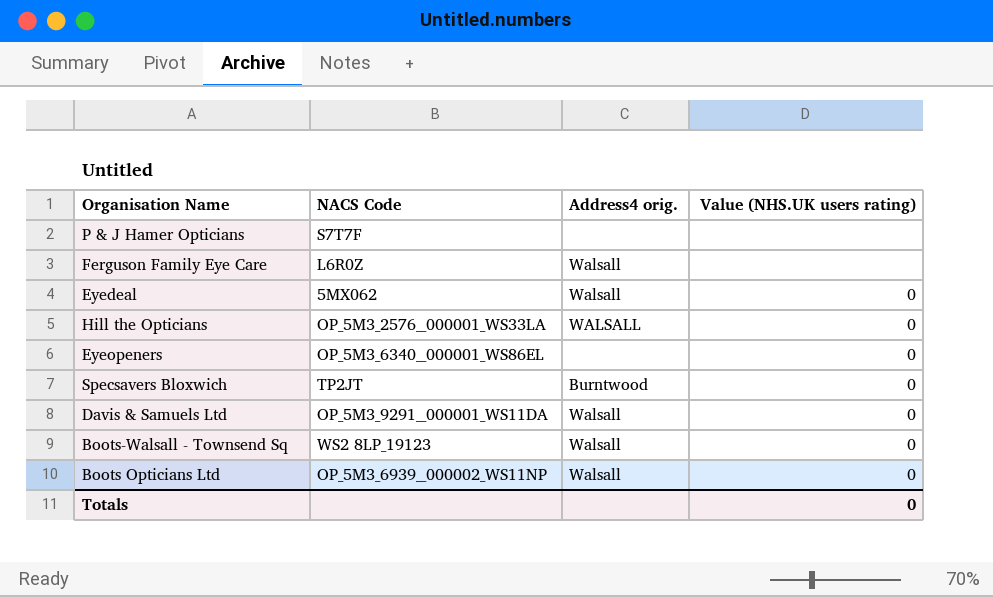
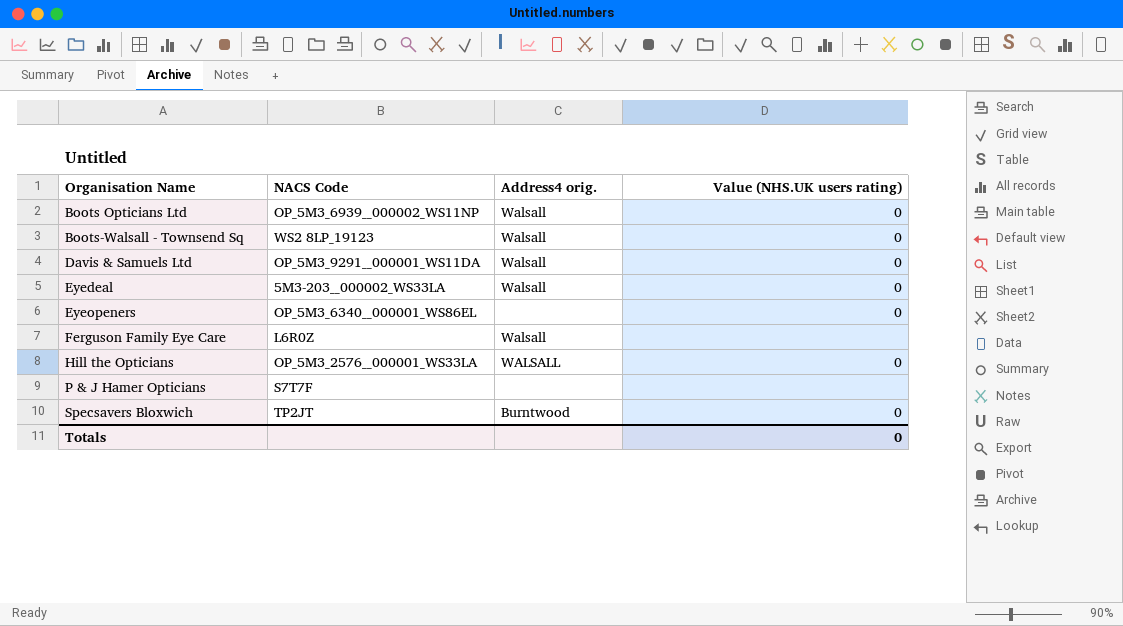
row order: none -> Organisation Name ascending
Eyedeal | NACS Code: 5MX062 -> 5M3-203__000002_WS33LA

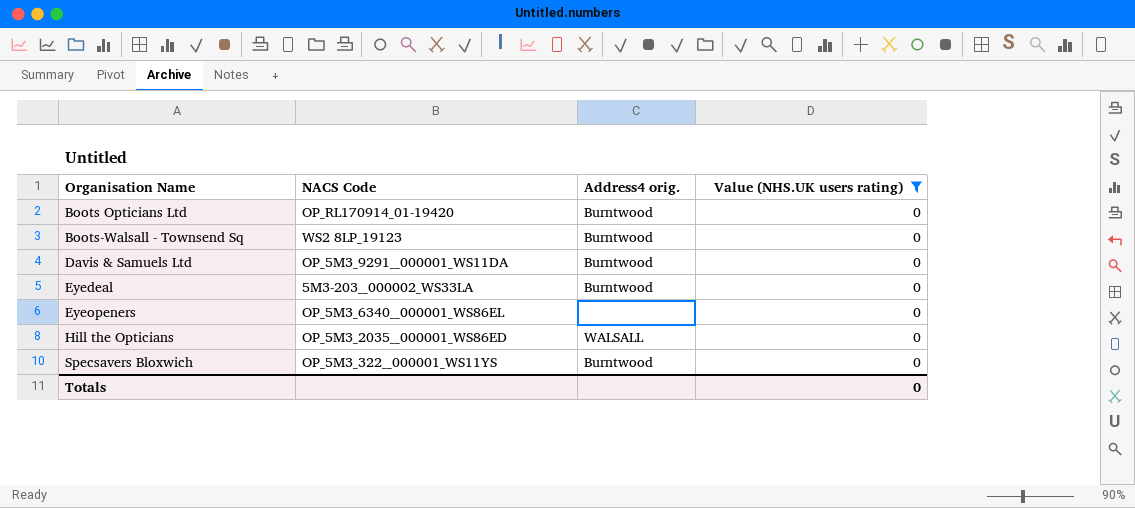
filter: none -> Value (NHS.UK users rating) = 0
Boots Opticians Ltd | NACS Code: OP_5M3_6939__000002_WS11NP -> OP_RL170914_01-19420
Boots Opticians Ltd | Address4 orig.: Walsall -> Burntwood
Boots-Walsall - Townsend Sq | Address4 orig.: Walsall -> Burntwood
Davis & Samuels Ltd | Address4 orig.: Walsall -> Burntwood
Eyedeal | Address4 orig.: Walsall -> Burntwood
Hill the Opticians | NACS Code: OP_5M3_2576__000001_WS33LA -> OP_5M3_2035__000001_WS86ED
Specsavers Bloxwich | NACS Code: TP2JT -> OP_5M3_322__000001_WS11YS

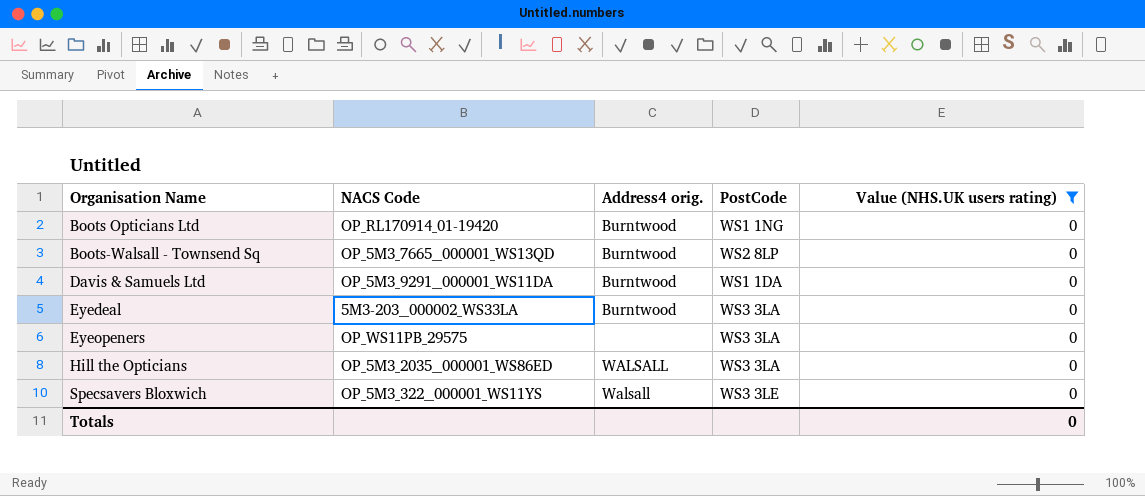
column PostCode | position: none -> 4
Boots-Walsall - Townsend Sq | NACS Code: WS2 8LP_19123 -> OP_5M3_7665__000001_WS13QD
Eyeopeners | NACS Code: OP_5M3_6340__000001_WS86EL -> OP_WS11PB_29575
Specsavers Bloxwich | Address4 orig.: Burntwood -> Walsall

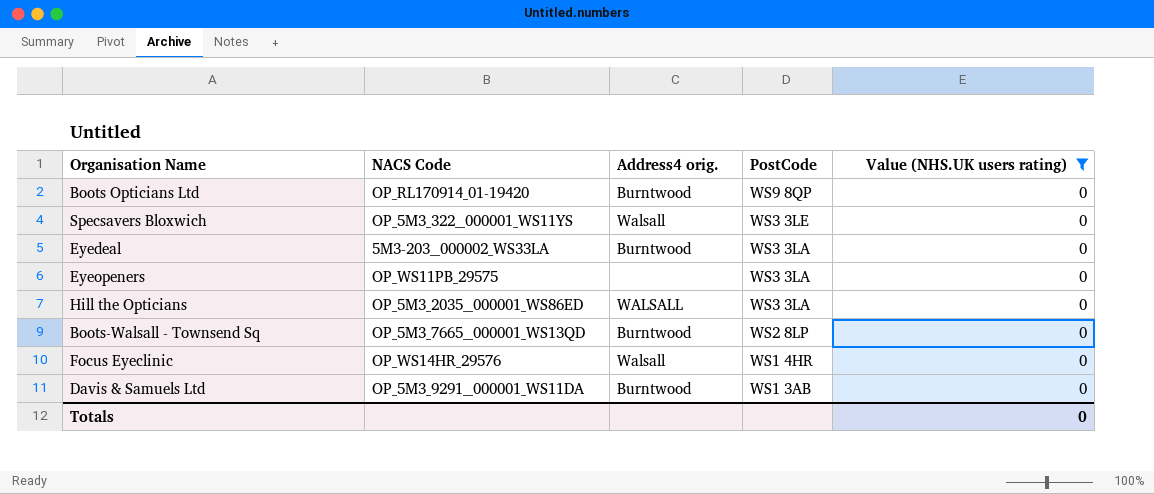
row order: Organisation Name ascending -> PostCode descending
Boots Opticians Ltd | PostCode: WS1 1NG -> WS9 8QP
row Focus Eyeclinic: none -> OP_WS14HR_29576 | Walsall | WS1 4HR | 0
Davis & Samuels Ltd | PostCode: WS1 1DA -> WS1 3AB

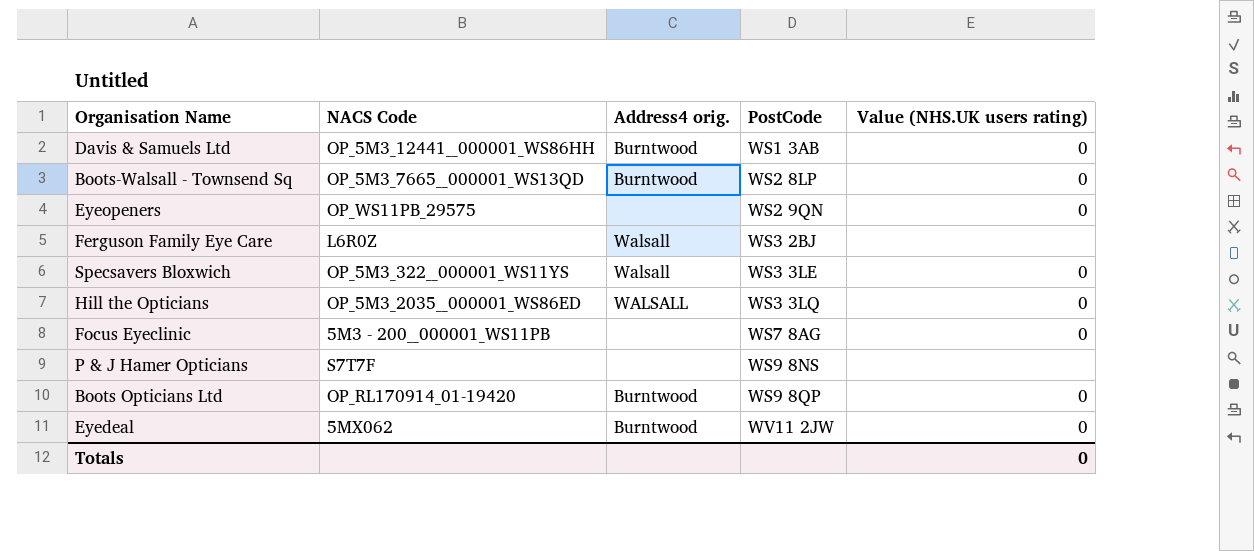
filter: Value (NHS.UK users rating) = 0 -> none
row order: PostCode descending -> PostCode ascending
Davis & Samuels Ltd | NACS Code: OP_5M3_9291__000001_WS11DA -> OP_5M3_12441__000001_WS86HH
Eyeopeners | PostCode: WS3 3LA -> WS2 9QN
Hill the Opticians | PostCode: WS3 3LA -> WS3 3LQ
Focus Eyeclinic | NACS Code: OP_WS14HR_29576 -> 5M3 - 200__000001_WS11PB
Focus Eyeclinic | Address4 orig.: Walsall -> none
Focus Eyeclinic | PostCode: WS1 4HR -> WS7 8AG
Eyedeal | NACS Code: 5M3-203__000002_WS33LA -> 5MX062
Eyedeal | PostCode: WS3 3LA -> WV11 2JW

